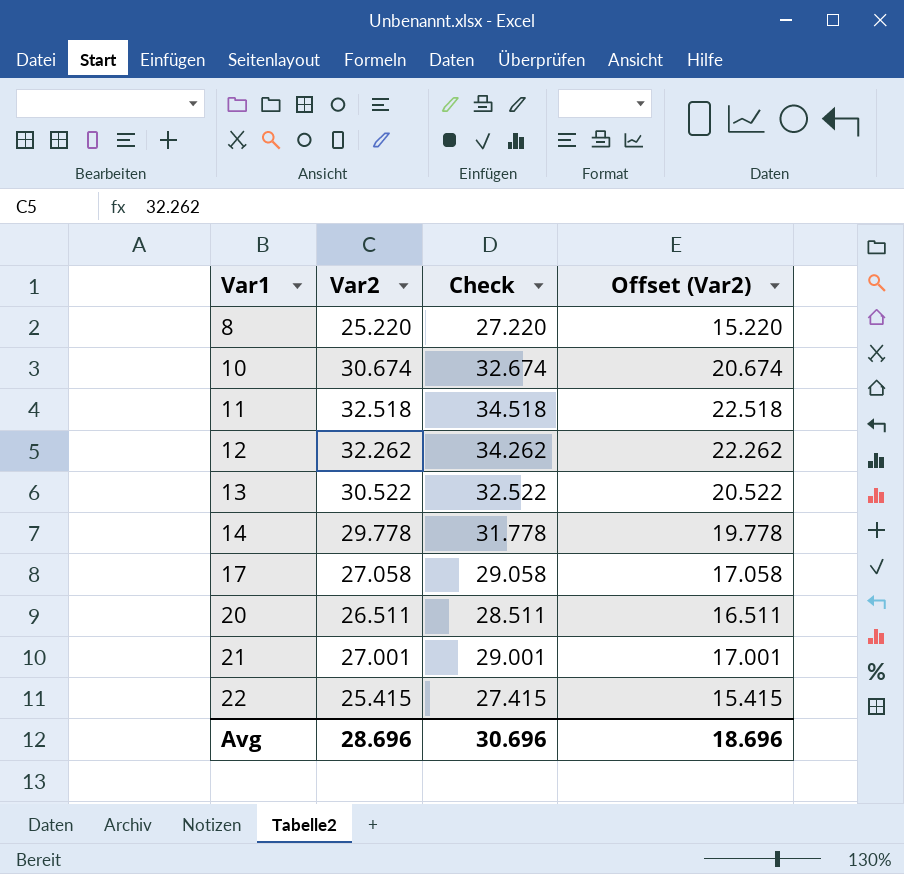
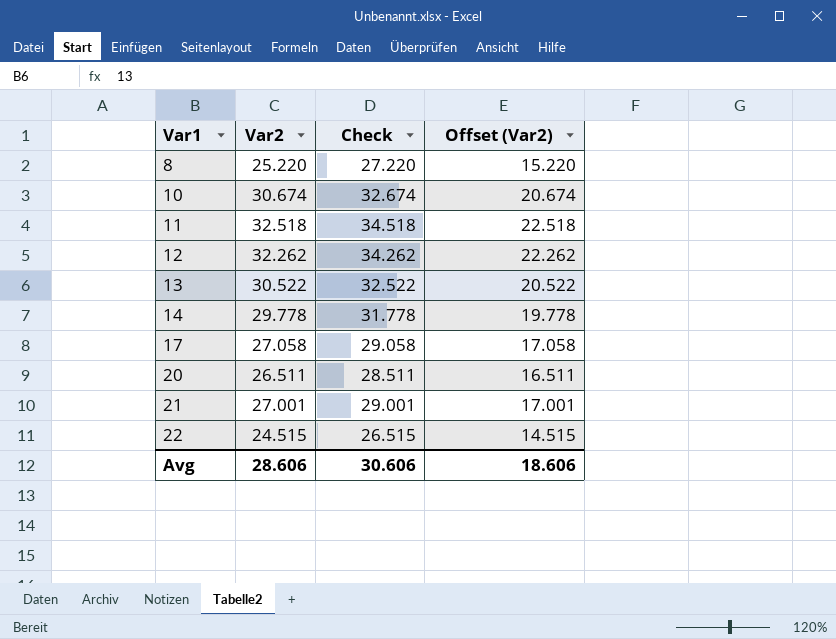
22 | Var2: 25.415 -> 24.515
22 | Check: 27.415 -> 26.515
22 | Offset (Var2): 15.415 -> 14.515
Avg | Var2: 28.696 -> 28.606
Avg | Check: 30.696 -> 30.606
Avg | Offset (Var2): 18.696 -> 18.606

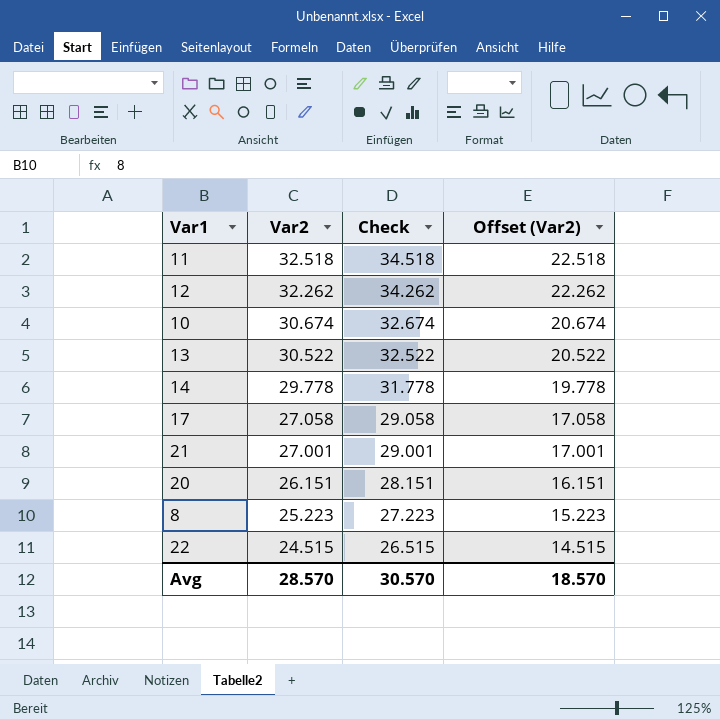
row order: Var1 ascending -> Var2 descending
20 | Var2: 26.511 -> 26.151
20 | Check: 28.511 -> 28.151
20 | Offset (Var2): 16.511 -> 16.151
8 | Var2: 25.220 -> 25.223
8 | Check: 27.220 -> 27.223
8 | Offset (Var2): 15.220 -> 15.223
Avg | Var2: 28.606 -> 28.570
Avg | Check: 30.606 -> 30.570
Avg | Offset (Var2): 18.606 -> 18.570

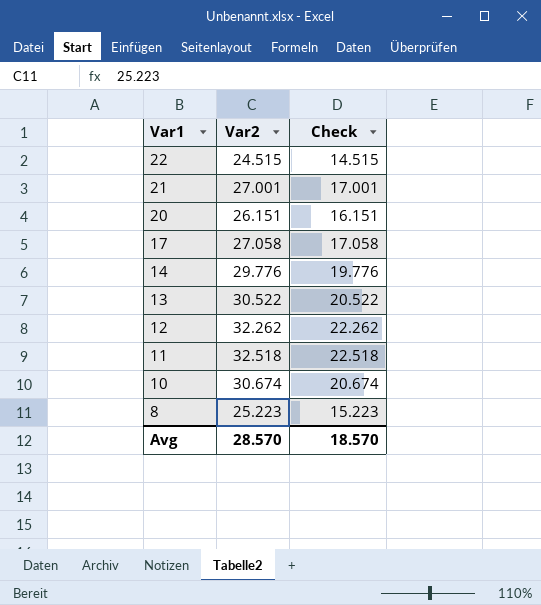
row order: Var2 descending -> Var1 descending
column Offset (Var2) | formula: [Var2] - 10 -> none
column Check | formula: [Var2] + 2 -> [Var2] - 10
14 | Var2: 29.778 -> 29.776
Avg | Check: 30.570 -> 18.570

